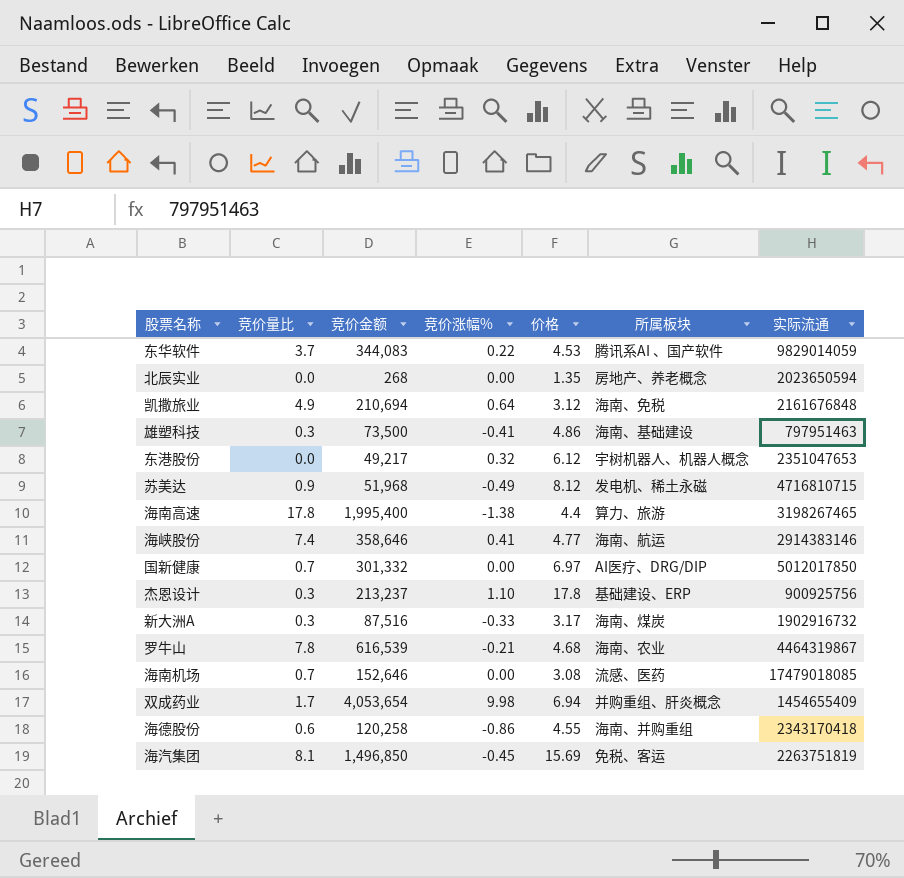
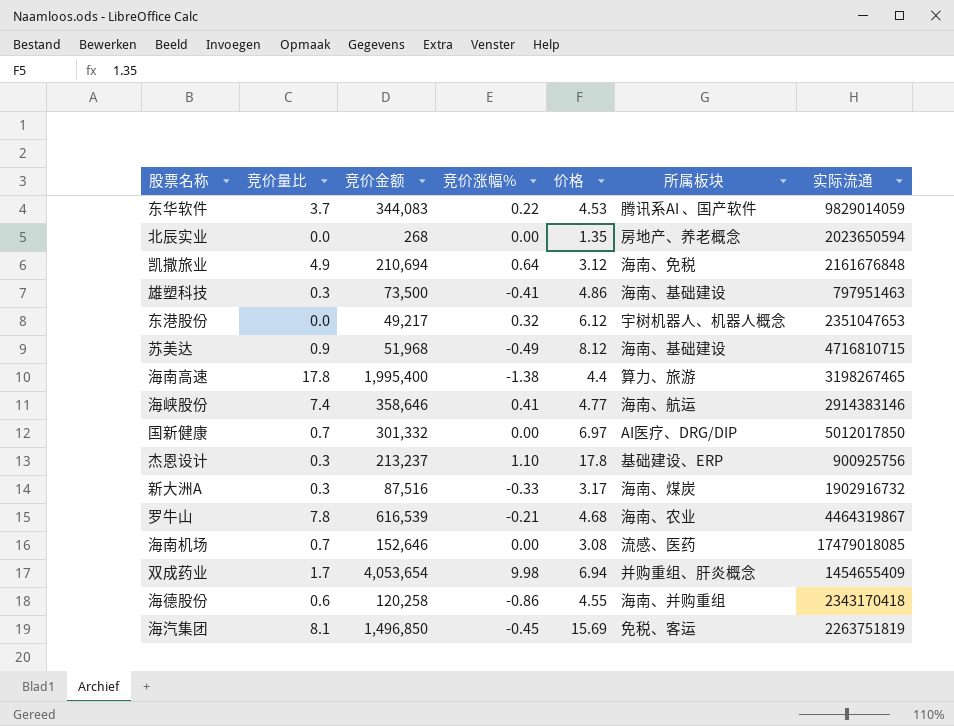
苏美达 | 所属板块: 发电机、稀土永磁 -> 海南、基础建设

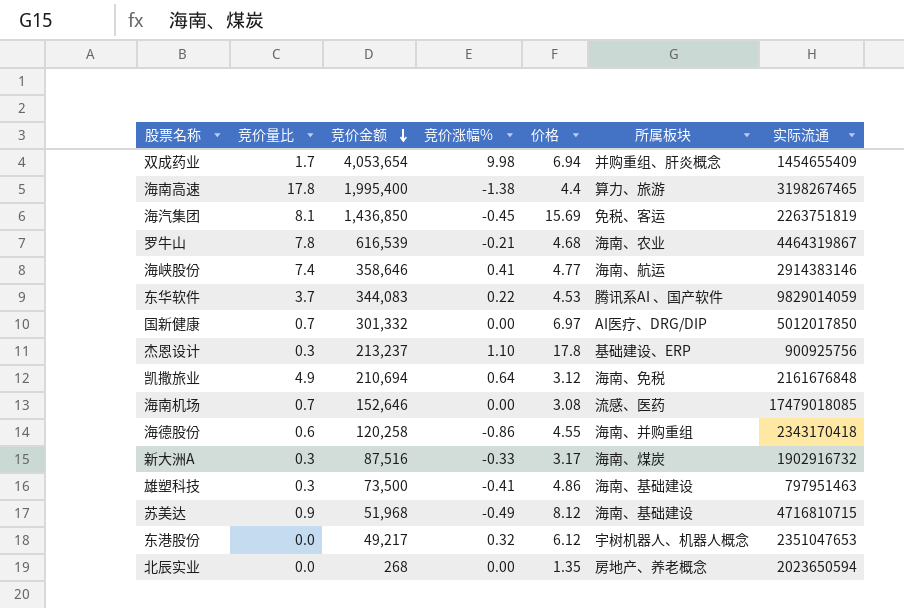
row order: none -> 竞价金额 descending
海汽集团 | 竞价金额: 1,496,850 -> 1,436,850

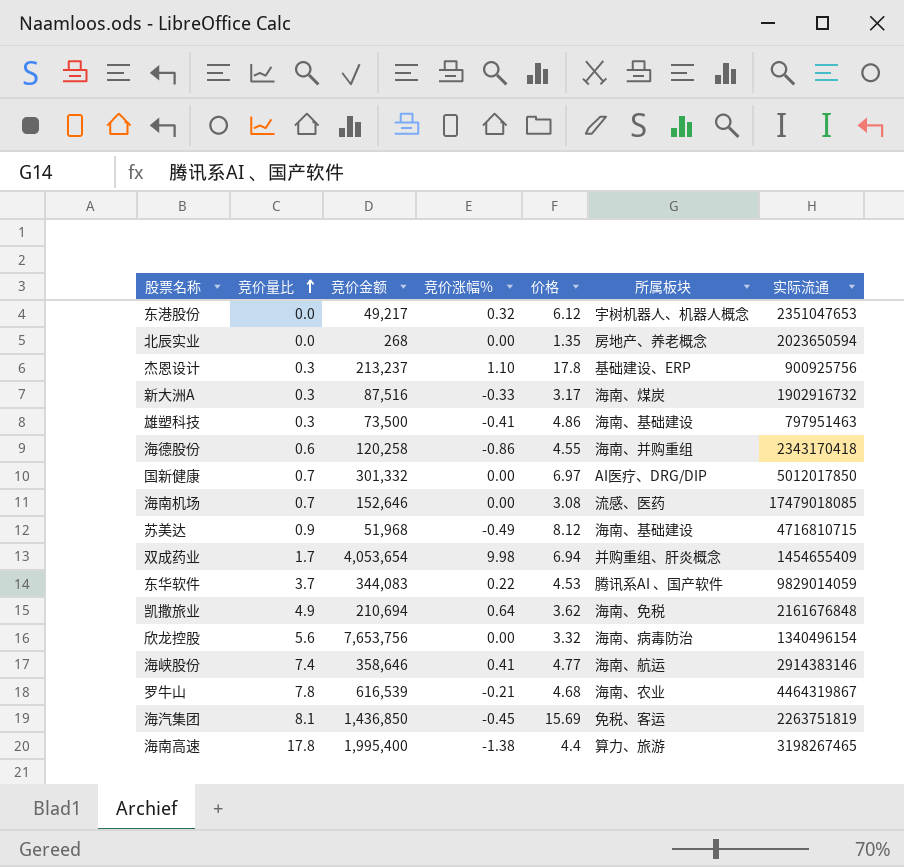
row order: 竞价金额 descending -> 竞价量比 ascending
凯撒旅业 | 价格: 3.12 -> 3.62
row 欣龙控股: none -> 5.6 | 7,653,756 | 0.00 | 3.32 | 海南、病毒防治 | 1340496154

